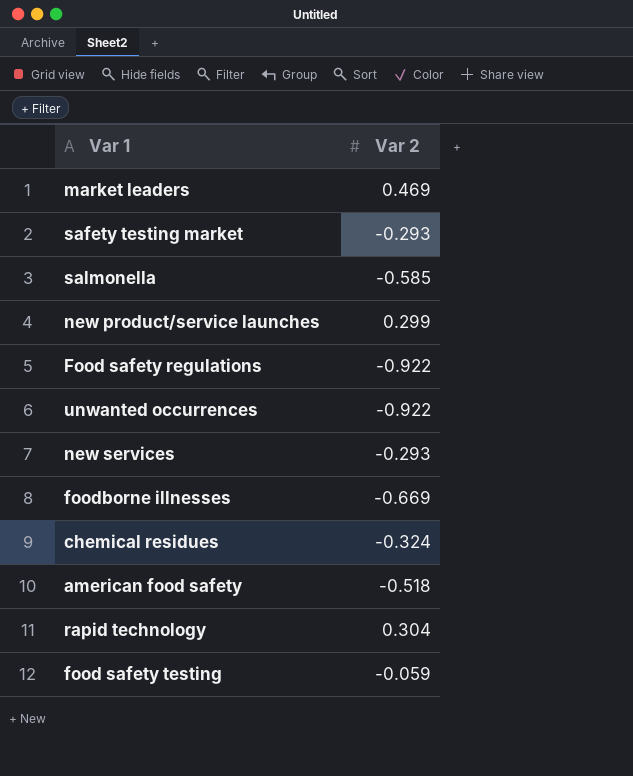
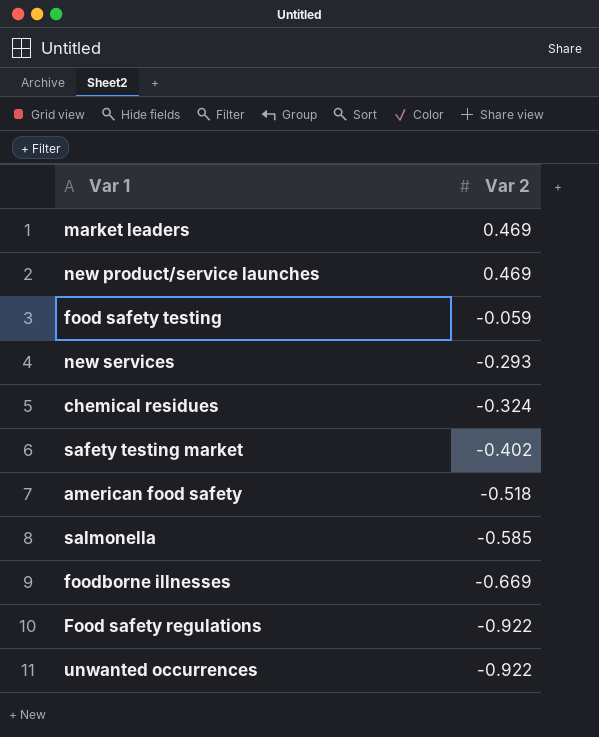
row order: none -> Var 2 descending
row rapid technology: 0.304 -> none
new product/service launches | Var 2: 0.299 -> 0.469
safety testing market | Var 2: -0.293 -> -0.402

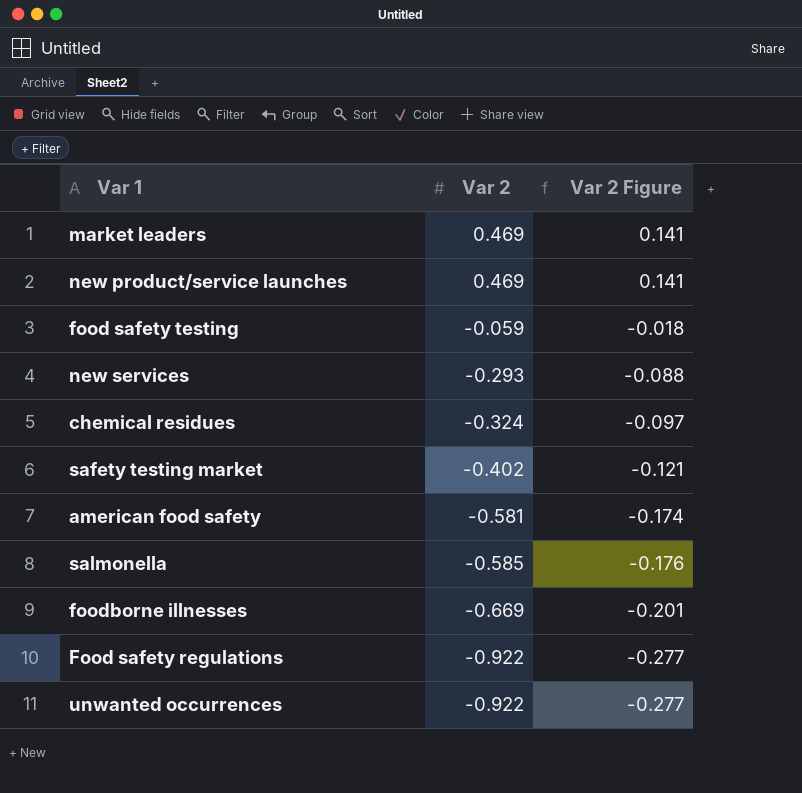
column Var 2 Figure | formula: none -> [Var 2] * 0.3
american food safety | Var 2: -0.518 -> -0.581

